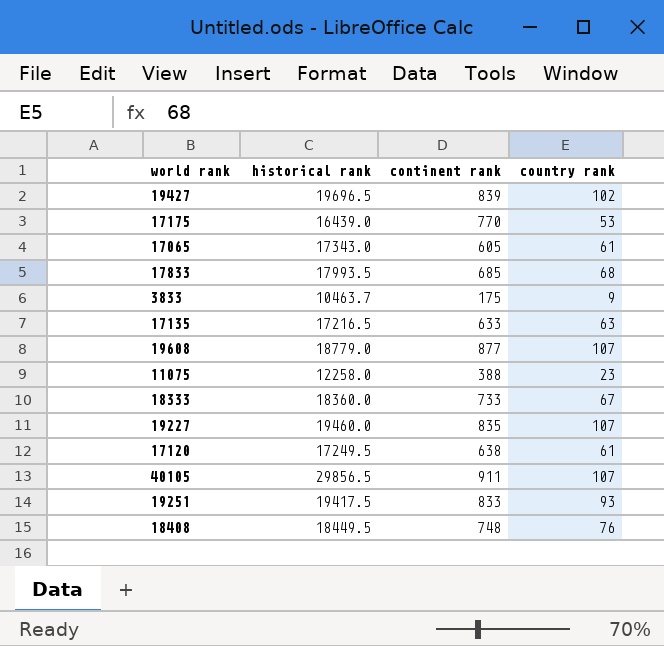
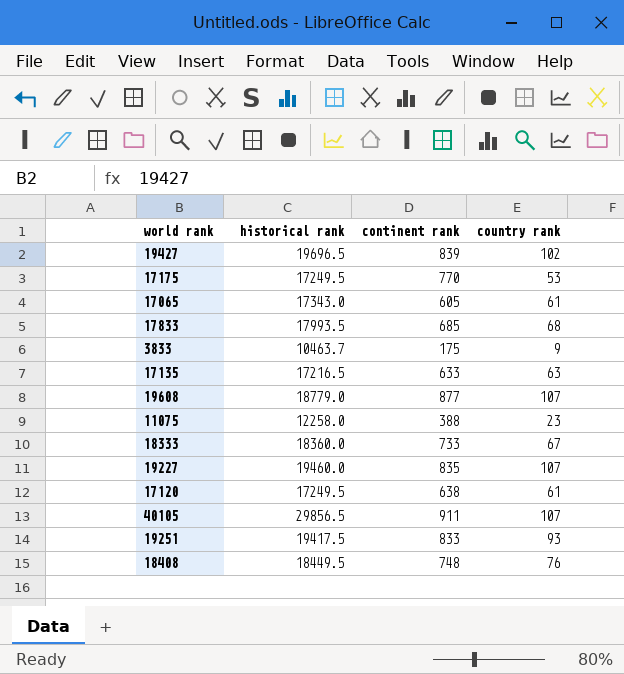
17175 | historical rank: 16439.0 -> 17249.5

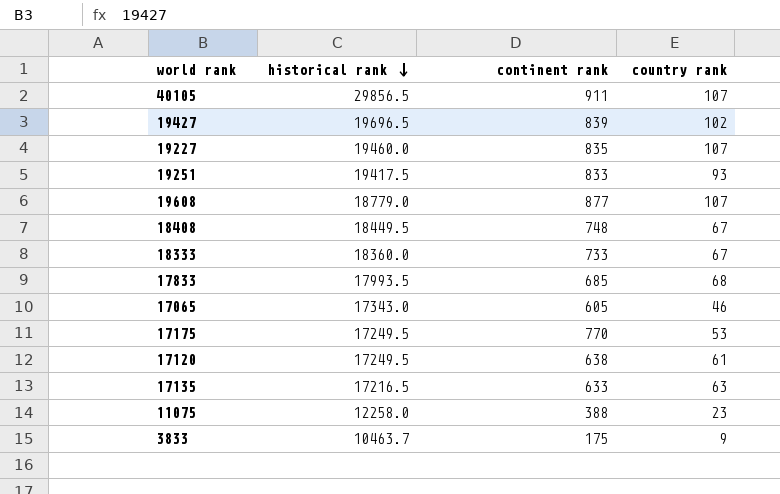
row order: none -> historical rank descending
18408 | country rank: 76 -> 67
17065 | country rank: 61 -> 46

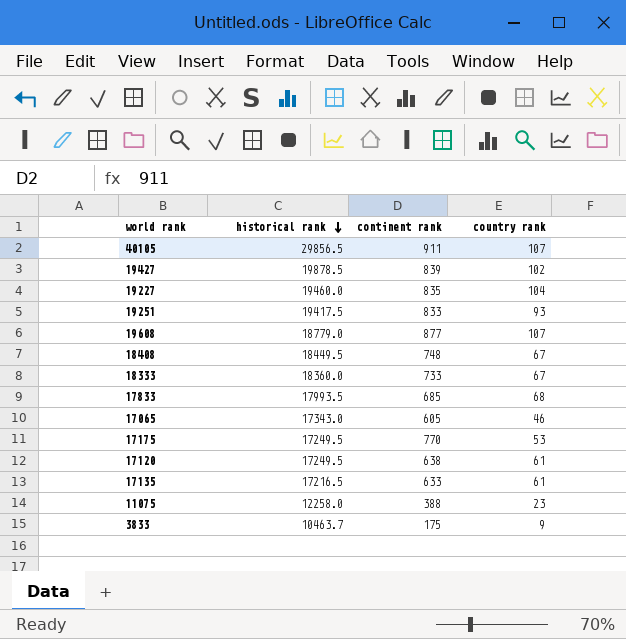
19427 | historical rank: 19696.5 -> 19878.5
19227 | country rank: 107 -> 104
17135 | country rank: 63 -> 61

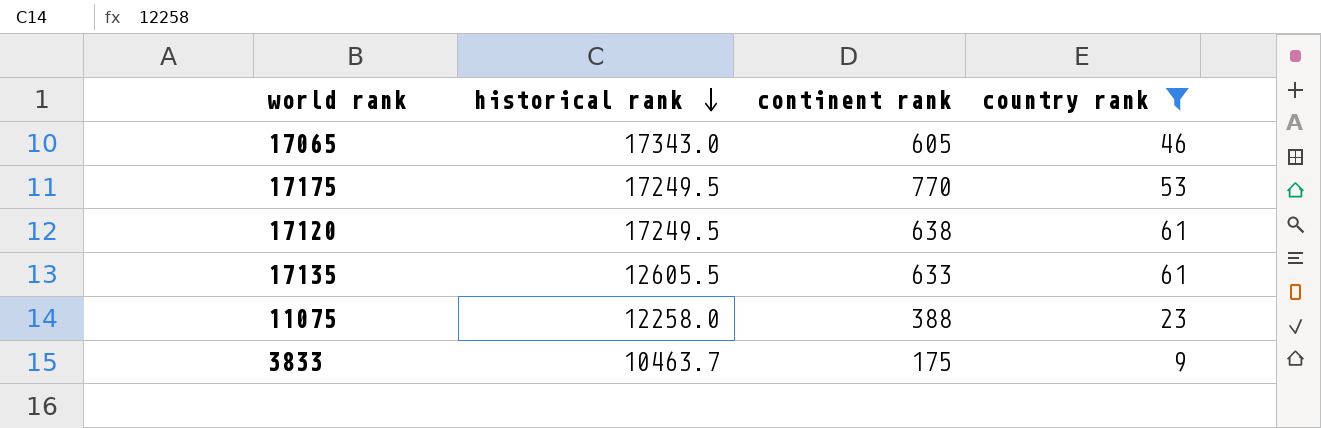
filter: none -> country rank <= 61
17135 | historical rank: 17216.5 -> 12605.5

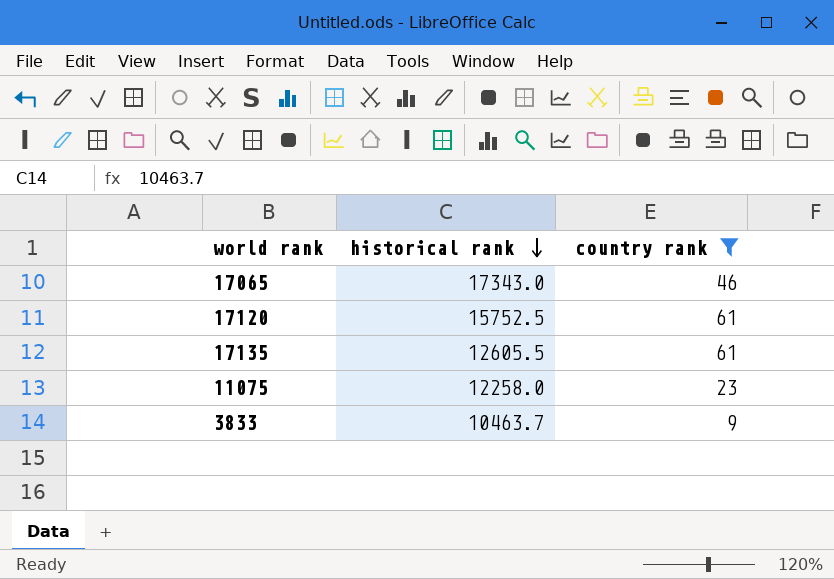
column continent rank | position: 3 -> none
row 17175: 17249.5 | 770 | 53 -> none
17120 | historical rank: 17249.5 -> 15752.5

